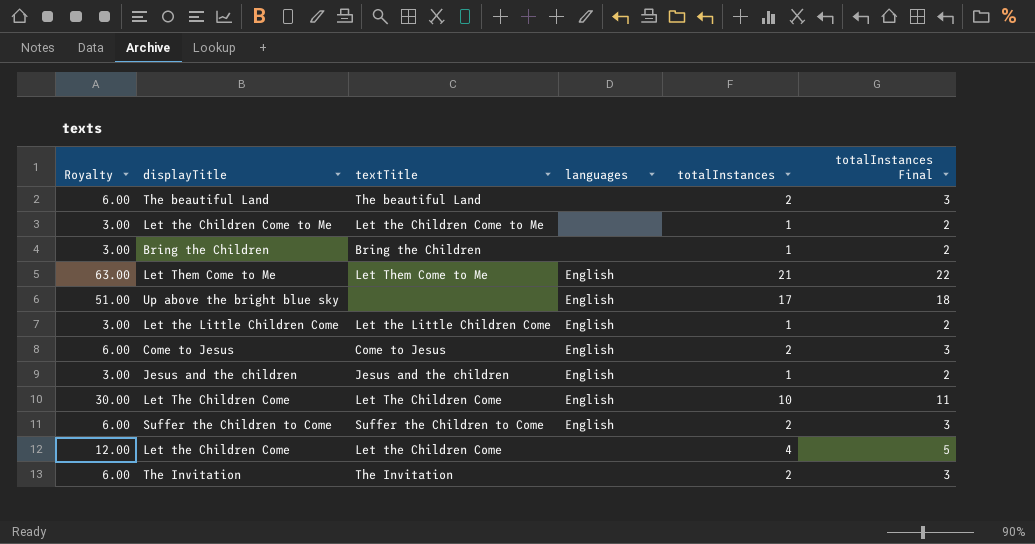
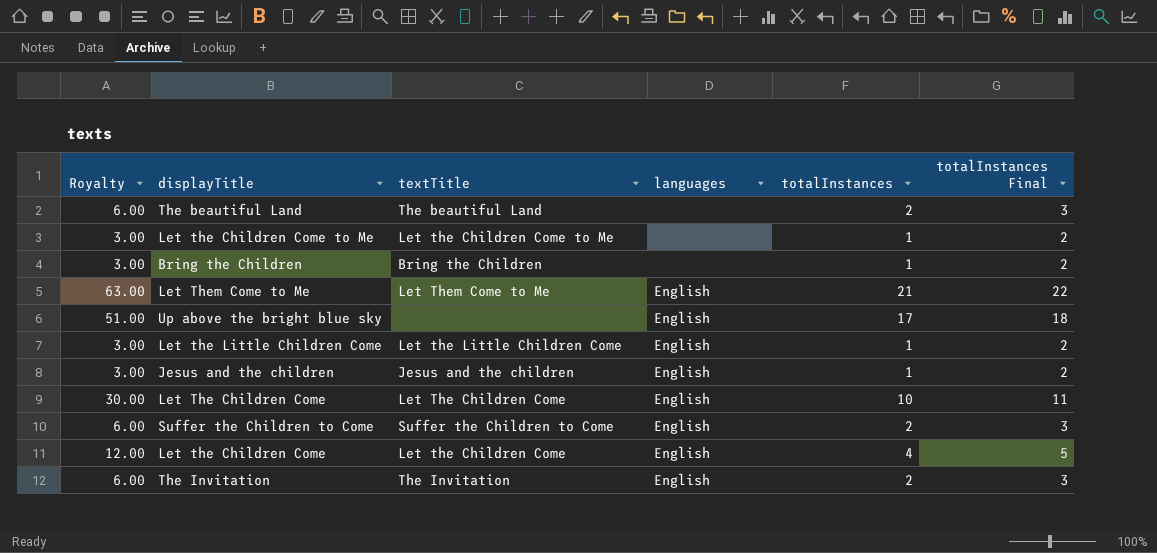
row Come to Jesus: 6.00 | Come to Jesus | English | 2 | 3 -> none
Let the Children Come | languages: none -> English
The Invitation | languages: none -> English

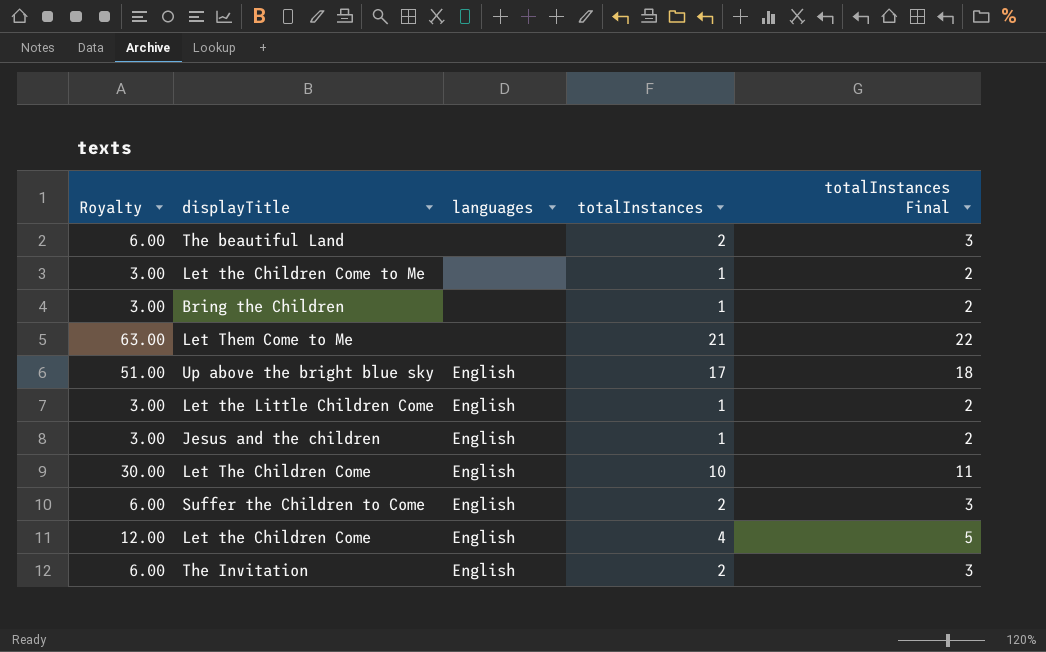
column textTitle | position: 3 -> none
Let Them Come to Me | languages: English -> none

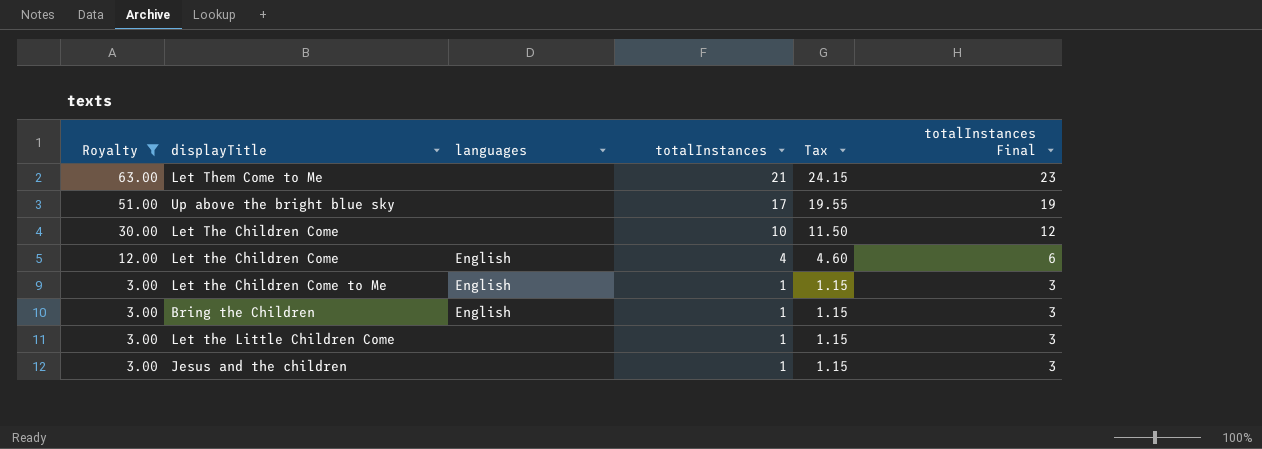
filter: none -> Royalty != 6.00
row order: none -> Royalty descending
column Tax | formula: none -> [totalInstances] * 1.15
column totalInstances Final | formula: [totalInstances] + 1 -> [totalInstances] + 2
Up above the bright blue sky | languages: English -> none
Let The Children Come | languages: English -> none
Let the Children Come to Me | languages: none -> English
Bring the Children | languages: none -> English
Let the Little Children Come | languages: English -> none
Jesus and the children | languages: English -> none

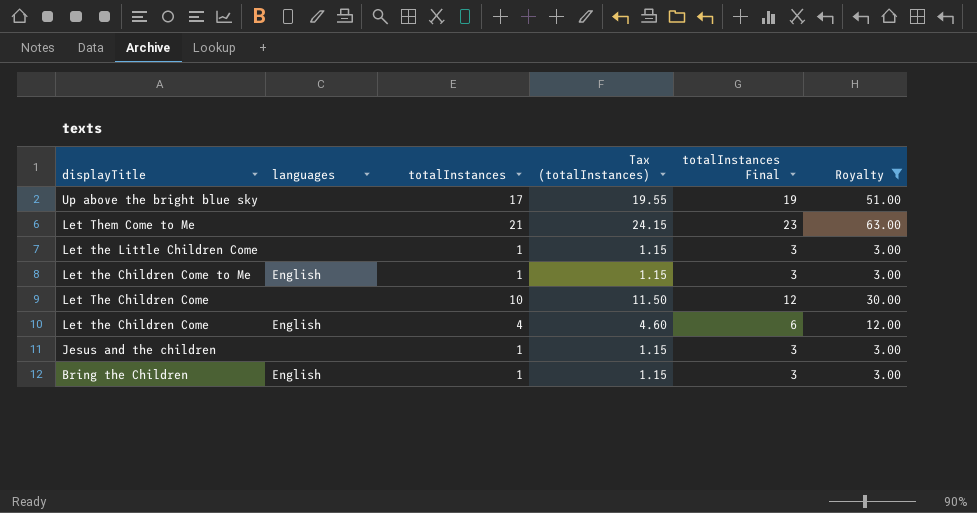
row order: Royalty descending -> displayTitle descending
column name: Tax -> Tax (totalInstances)
column Royalty | position: 1 -> 6

